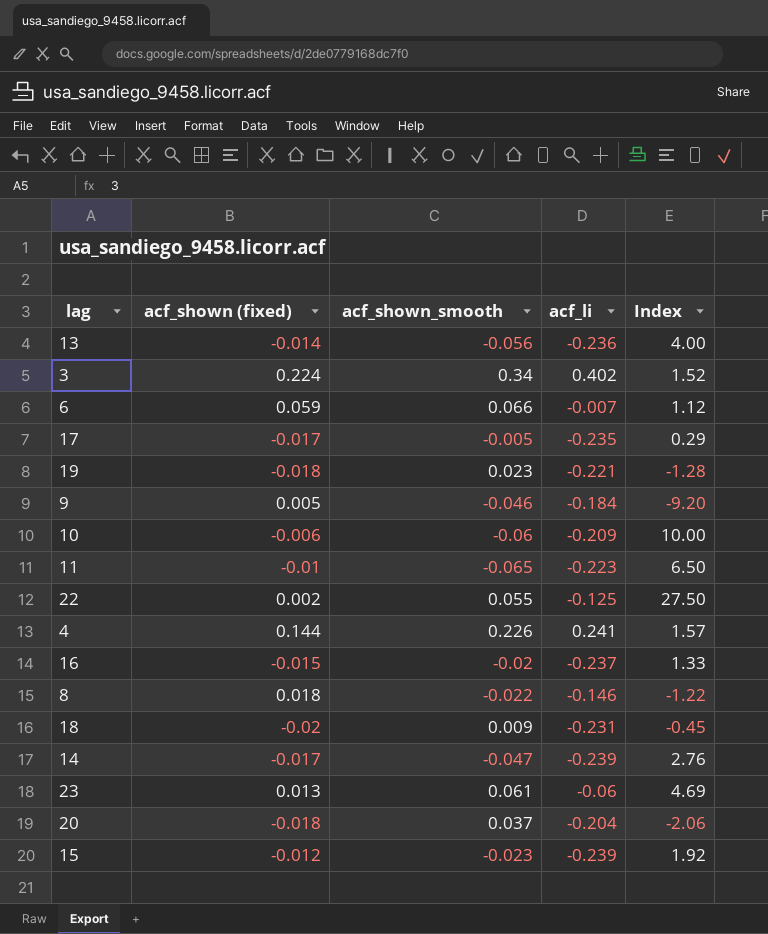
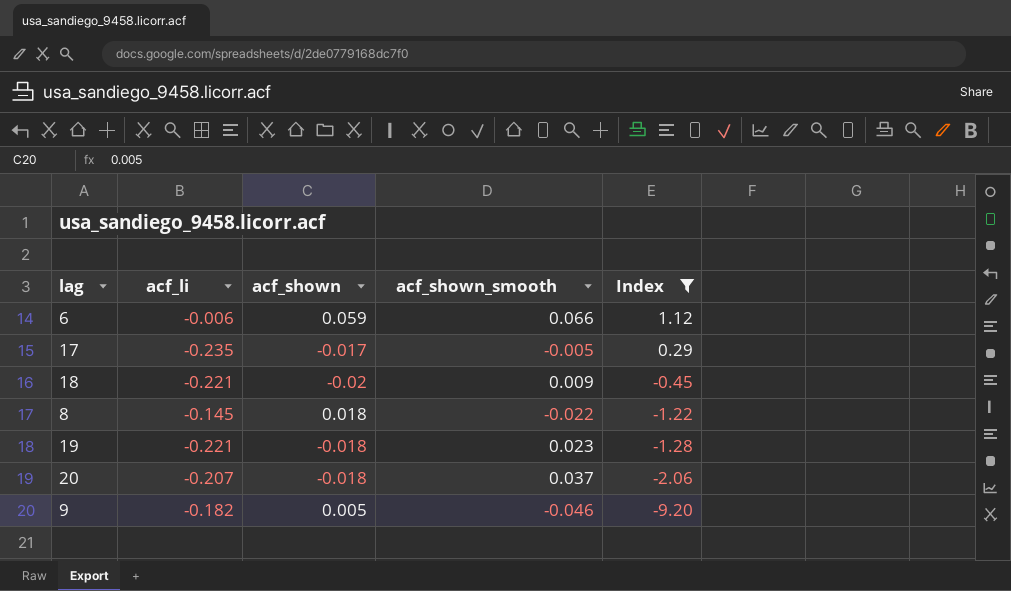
filter: none -> Index <= 1.12
row order: none -> Index descending
column acf_li | position: 4 -> 2
column name: acf_shown (fixed) -> acf_shown
6 | acf_li: -0.007 -> -0.006
18 | acf_li: -0.231 -> -0.221
8 | acf_li: -0.146 -> -0.145
20 | acf_li: -0.204 -> -0.207
9 | acf_li: -0.184 -> -0.182

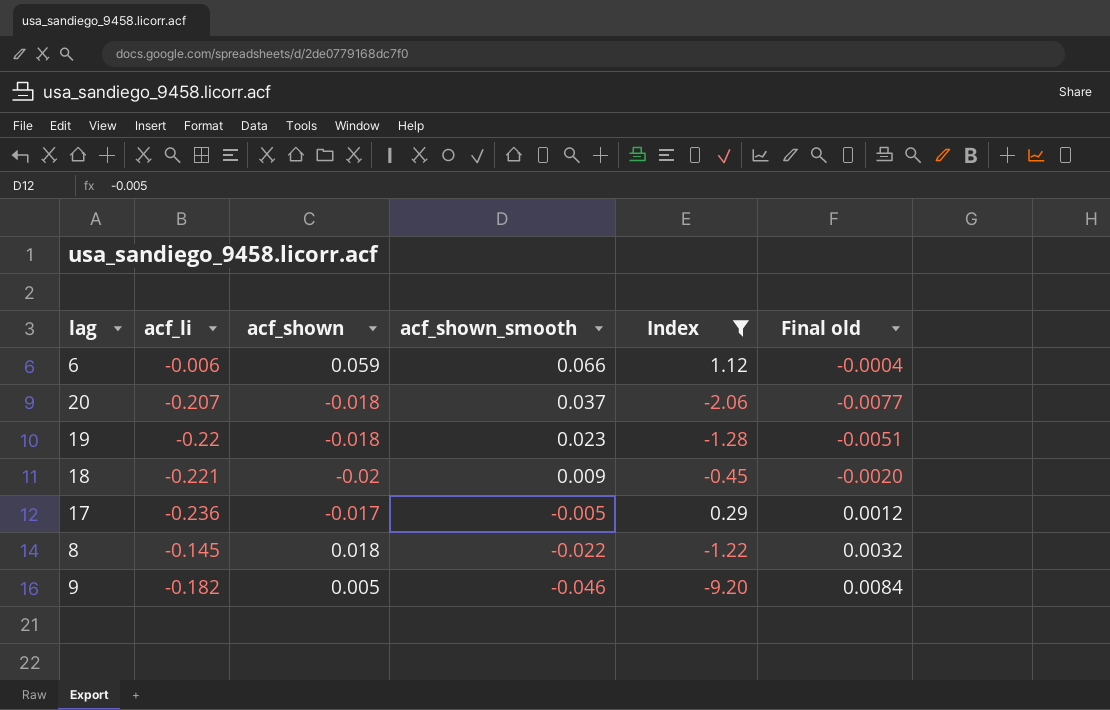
row order: Index descending -> acf_shown_smooth descending
column Final old | formula: none -> [acf_li] * [acf_shown_smooth]
19 | acf_li: -0.221 -> -0.22
17 | acf_li: -0.235 -> -0.236

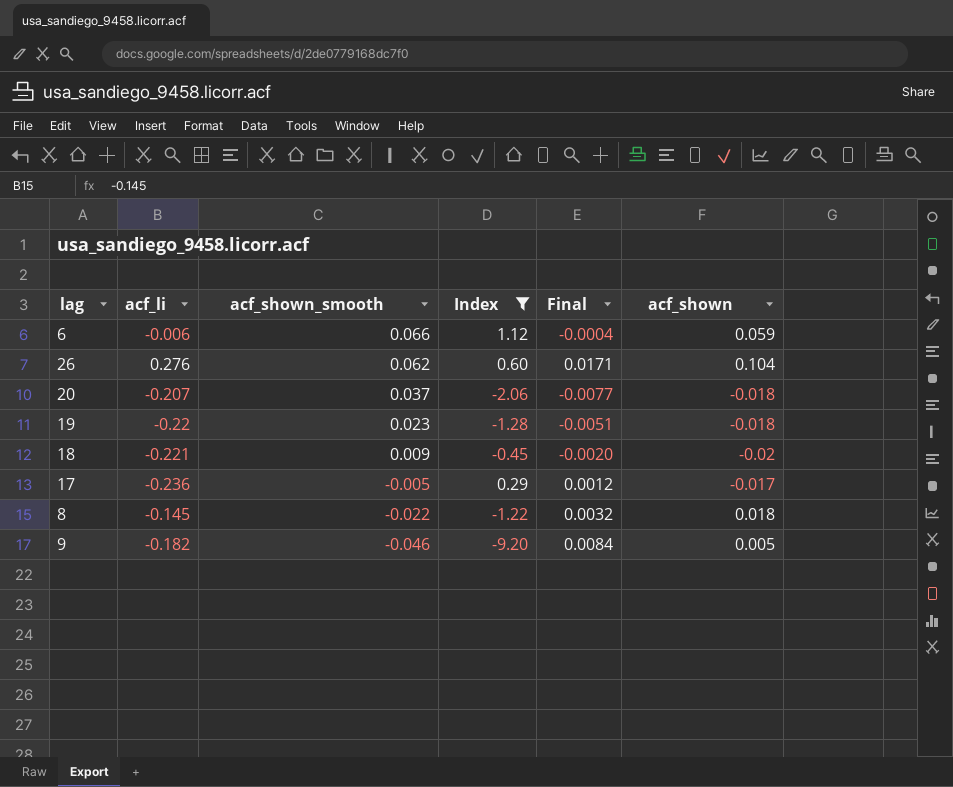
column name: Final old -> Final
column acf_shown | position: 3 -> 6
row 26: none -> 0.276 | 0.062 | 0.60 | 0.0171 | 0.104

